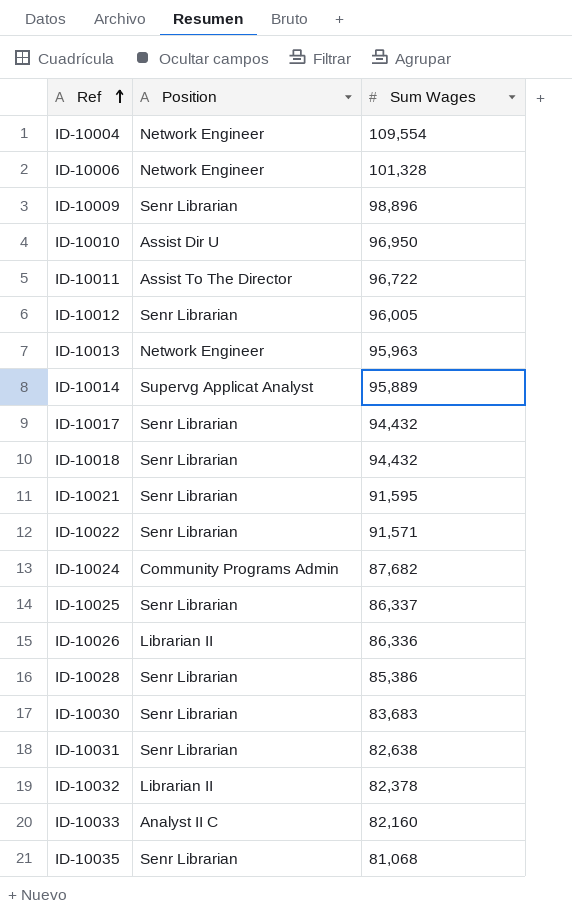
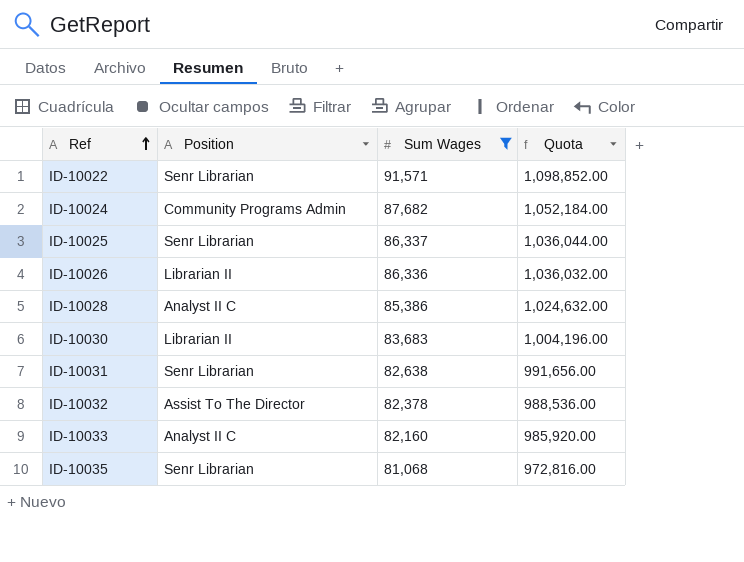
filter: none -> Sum Wages <= 91,571
column Quota | formula: none -> [Sum Wages] * 12
ID-10028 | Position: Senr Librarian -> Analyst II C
ID-10030 | Position: Senr Librarian -> Librarian II
ID-10032 | Position: Librarian II -> Assist To The Director

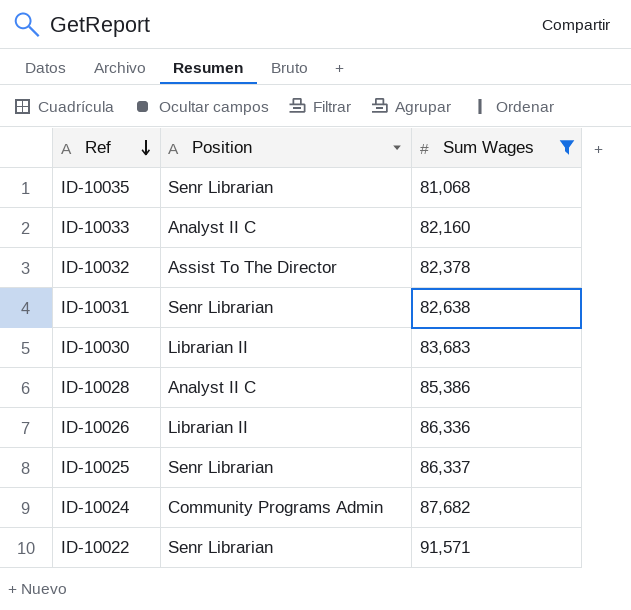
row order: Ref ascending -> Ref descending
column Quota | formula: [Sum Wages] * 12 -> none

